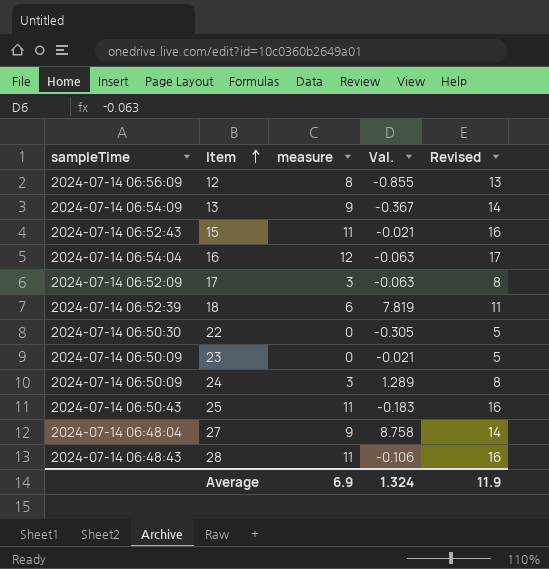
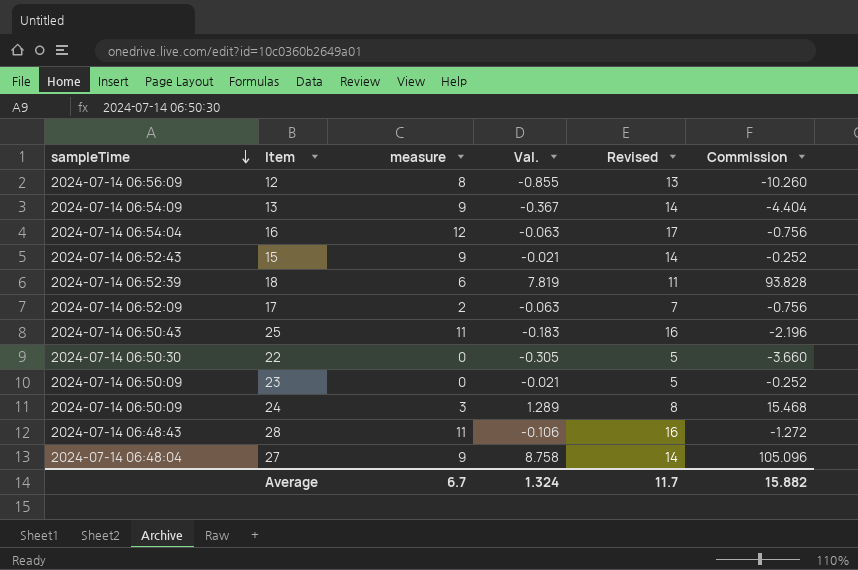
row order: Item ascending -> sampleTime descending
column Commission | formula: none -> [Val.] * 12
15 | measure: 11 -> 9
15 | Revised: 16 -> 14
17 | measure: 3 -> 2
17 | Revised: 8 -> 7
Average | measure: 6.9 -> 6.7
Average | Revised: 11.9 -> 11.7

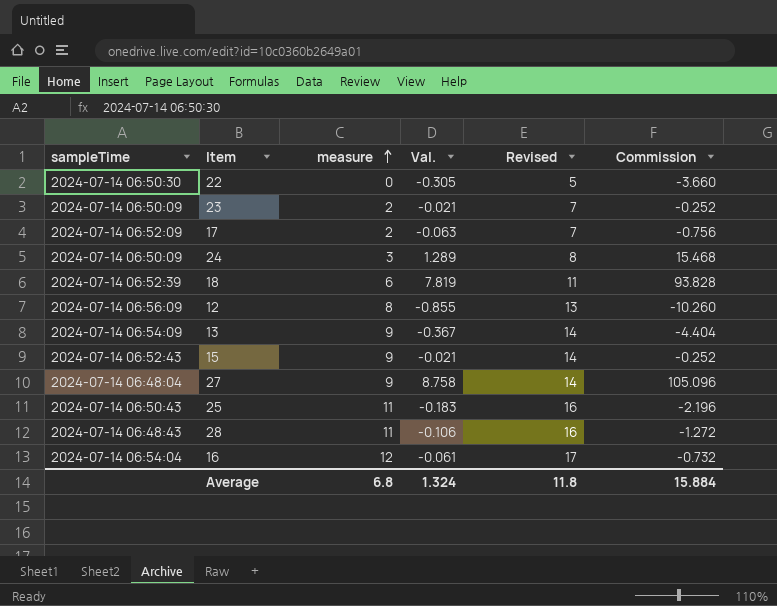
row order: sampleTime descending -> measure ascending
23 | measure: 0 -> 2
23 | Revised: 5 -> 7
16 | Val.: -0.063 -> -0.061
16 | Commission: -0.756 -> -0.732
Average | measure: 6.7 -> 6.8
Average | Revised: 11.7 -> 11.8
Average | Commission: 15.882 -> 15.884

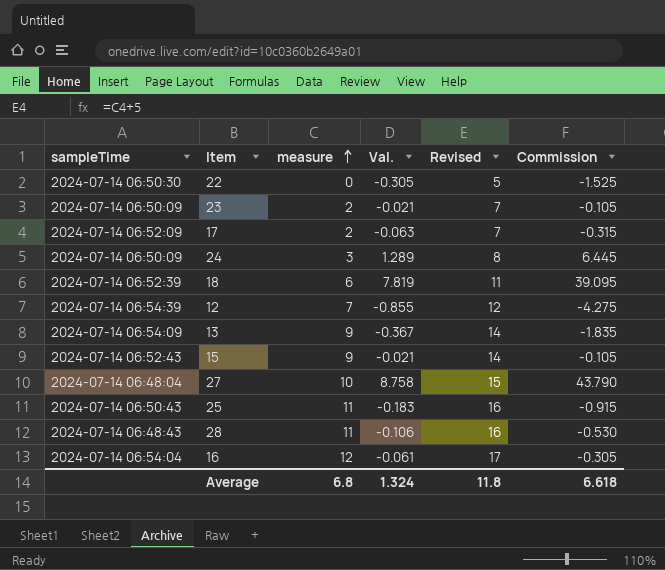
column Commission | formula: [Val.] * 12 -> [Val.] * 5
12 | sampleTime: 2024-07-14 06:56:09 -> 2024-07-14 06:54:39
12 | measure: 8 -> 7
12 | Revised: 13 -> 12
27 | measure: 9 -> 10
27 | Revised: 14 -> 15
Average | Commission: 15.884 -> 6.618

